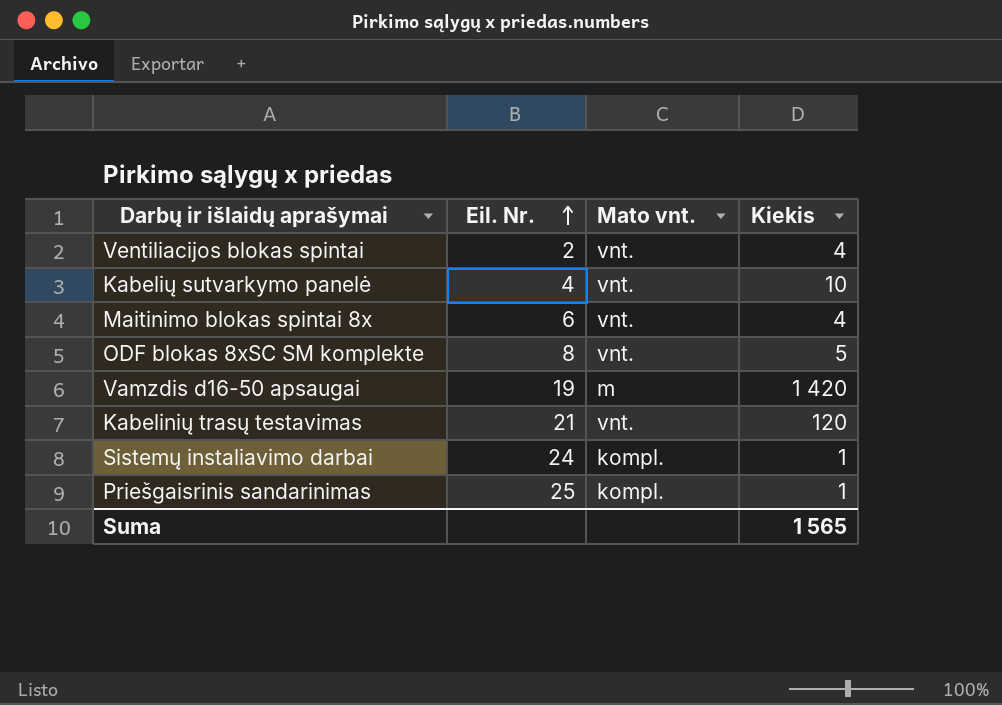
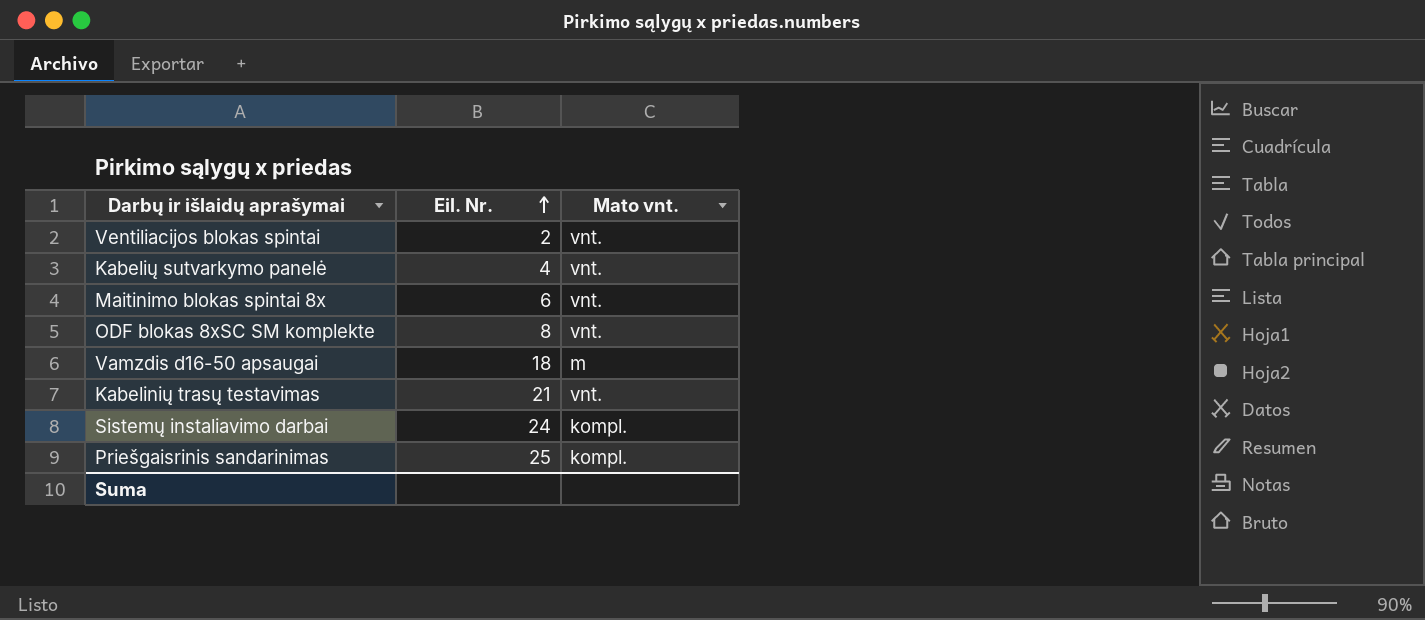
column Kiekis | position: 4 -> none
Vamzdis d16-50 apsaugai | Eil. Nr.: 19 -> 18

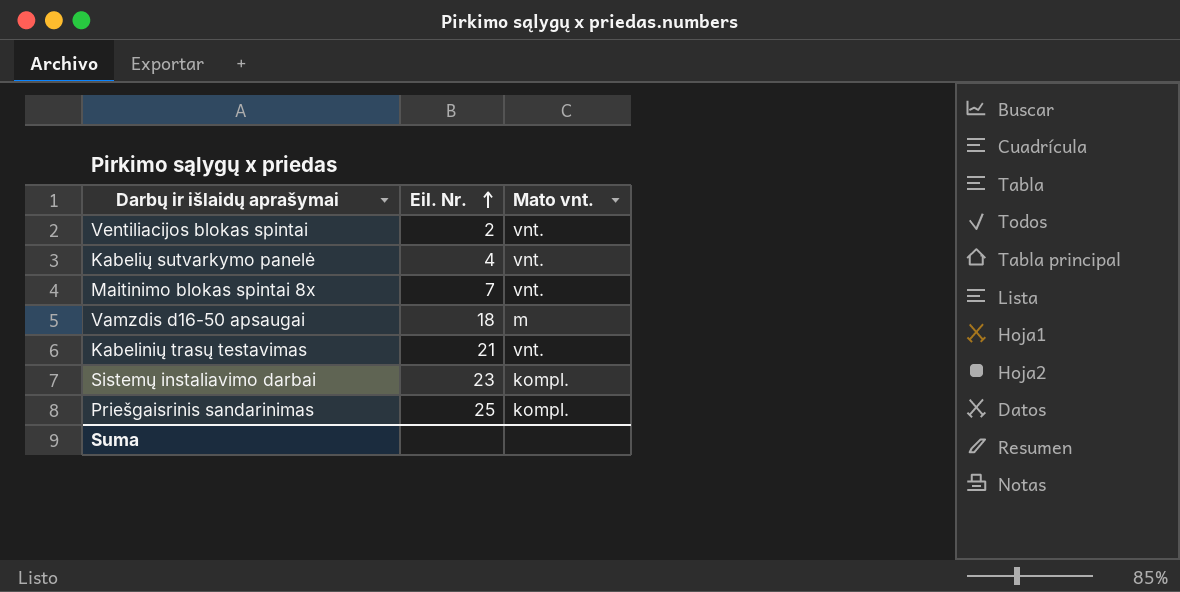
row ODF blokas 8xSC SM komplekte: 8 | vnt. -> none
Maitinimo blokas spintai 8x | Eil. Nr.: 6 -> 7
Sistemų instaliavimo darbai | Eil. Nr.: 24 -> 23

